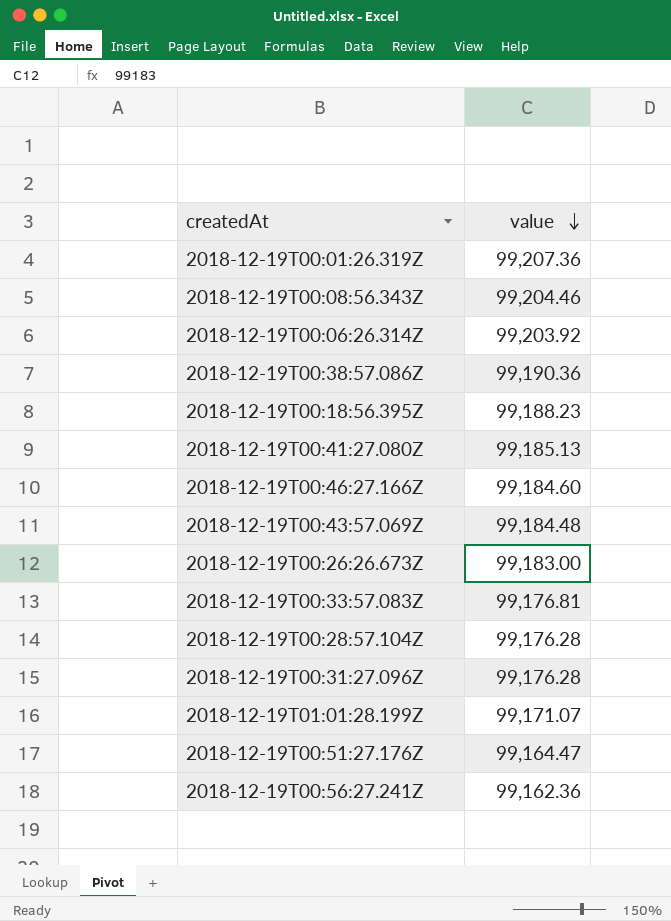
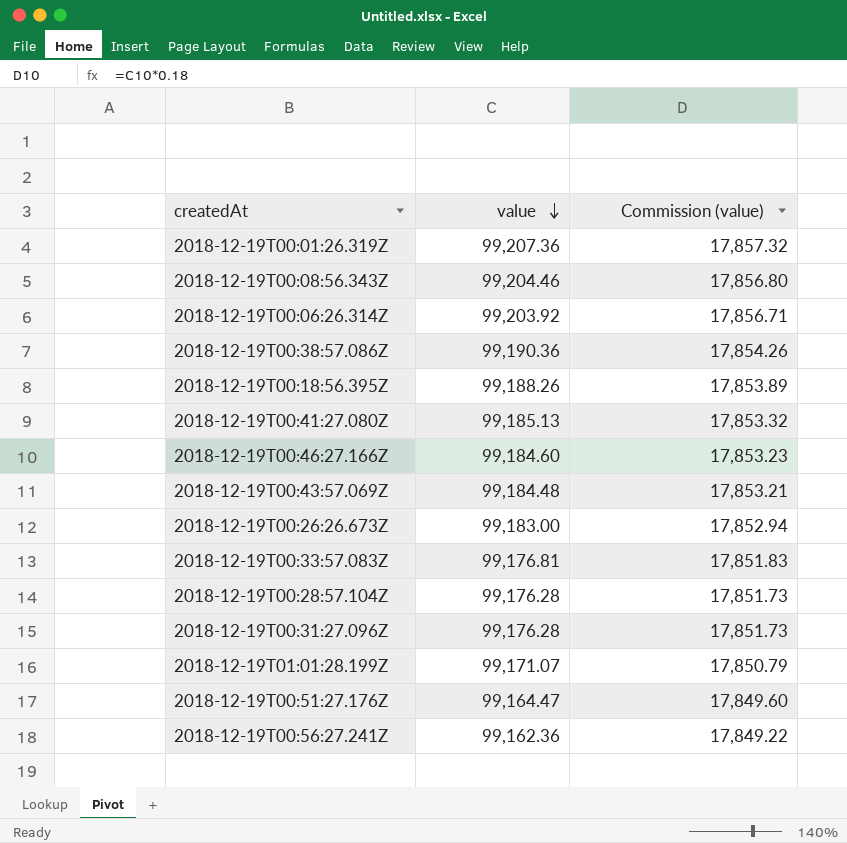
column Commission (value) | formula: none -> [value] * 0.18
2018-12-19T00:18:56.395Z | value: 99,188.23 -> 99,188.26

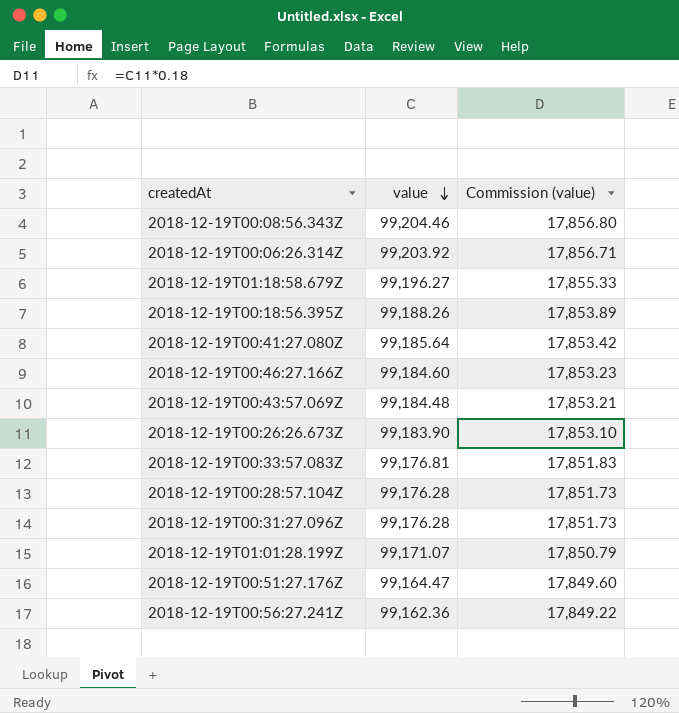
row 2018-12-19T00:01:26.319Z: 99,207.36 | 17,857.32 -> none
row 2018-12-19T00:38:57.086Z: 99,190.36 | 17,854.26 -> none
row 2018-12-19T01:18:58.679Z: none -> 99,196.27 | 17,855.33
2018-12-19T00:41:27.080Z | value: 99,185.13 -> 99,185.64
2018-12-19T00:41:27.080Z | Commission (value): 17,853.32 -> 17,853.42
2018-12-19T00:26:26.673Z | value: 99,183.00 -> 99,183.90
2018-12-19T00:26:26.673Z | Commission (value): 17,852.94 -> 17,853.10

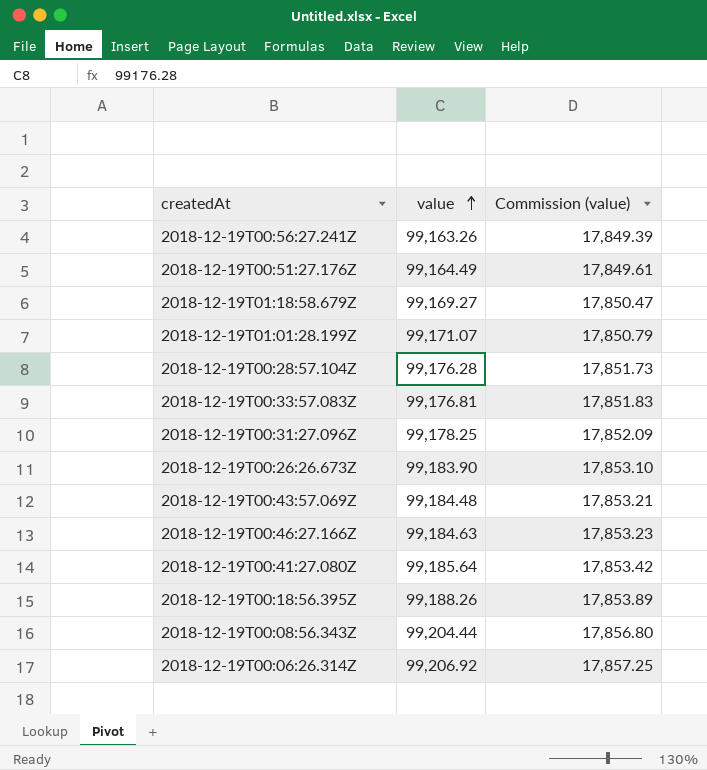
row order: value descending -> value ascending
2018-12-19T00:56:27.241Z | value: 99,162.36 -> 99,163.26
2018-12-19T00:56:27.241Z | Commission (value): 17,849.22 -> 17,849.39
2018-12-19T00:51:27.176Z | value: 99,164.47 -> 99,164.49
2018-12-19T00:51:27.176Z | Commission (value): 17,849.60 -> 17,849.61
2018-12-19T01:18:58.679Z | value: 99,196.27 -> 99,169.27
2018-12-19T01:18:58.679Z | Commission (value): 17,855.33 -> 17,850.47
2018-12-19T00:31:27.096Z | value: 99,176.28 -> 99,178.25
2018-12-19T00:31:27.096Z | Commission (value): 17,851.73 -> 17,852.09
2018-12-19T00:46:27.166Z | value: 99,184.60 -> 99,184.63
2018-12-19T00:08:56.343Z | value: 99,204.46 -> 99,204.44
2018-12-19T00:06:26.314Z | value: 99,203.92 -> 99,206.92
2018-12-19T00:06:26.314Z | Commission (value): 17,856.71 -> 17,857.25

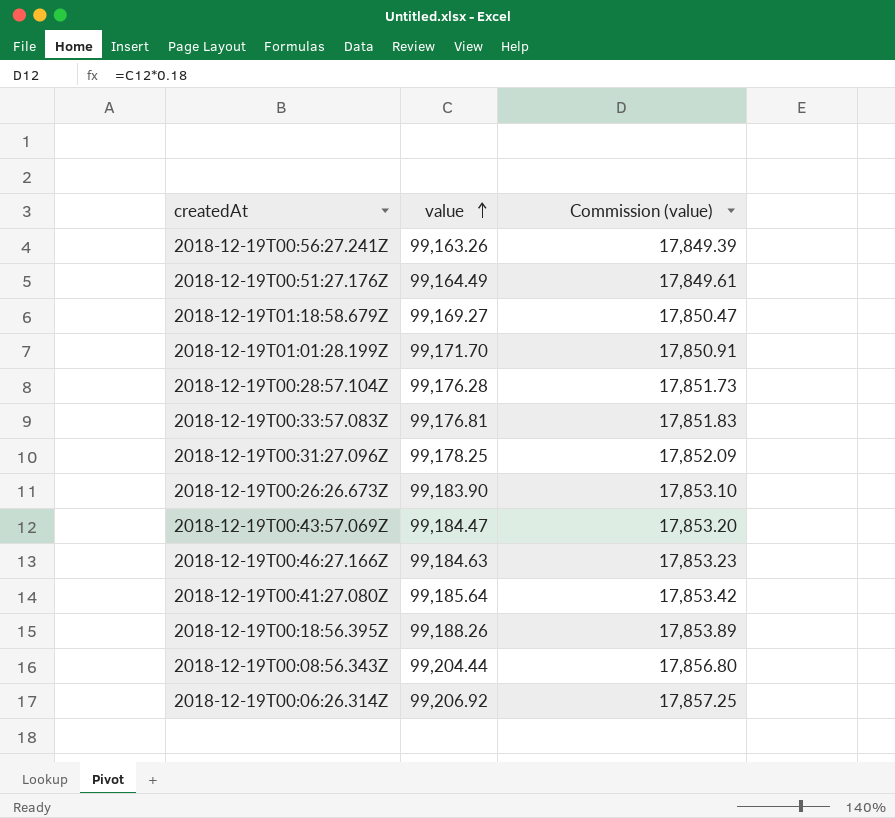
2018-12-19T01:01:28.199Z | value: 99,171.07 -> 99,171.70
2018-12-19T01:01:28.199Z | Commission (value): 17,850.79 -> 17,850.91
2018-12-19T00:43:57.069Z | value: 99,184.48 -> 99,184.47
2018-12-19T00:43:57.069Z | Commission (value): 17,853.21 -> 17,853.20

